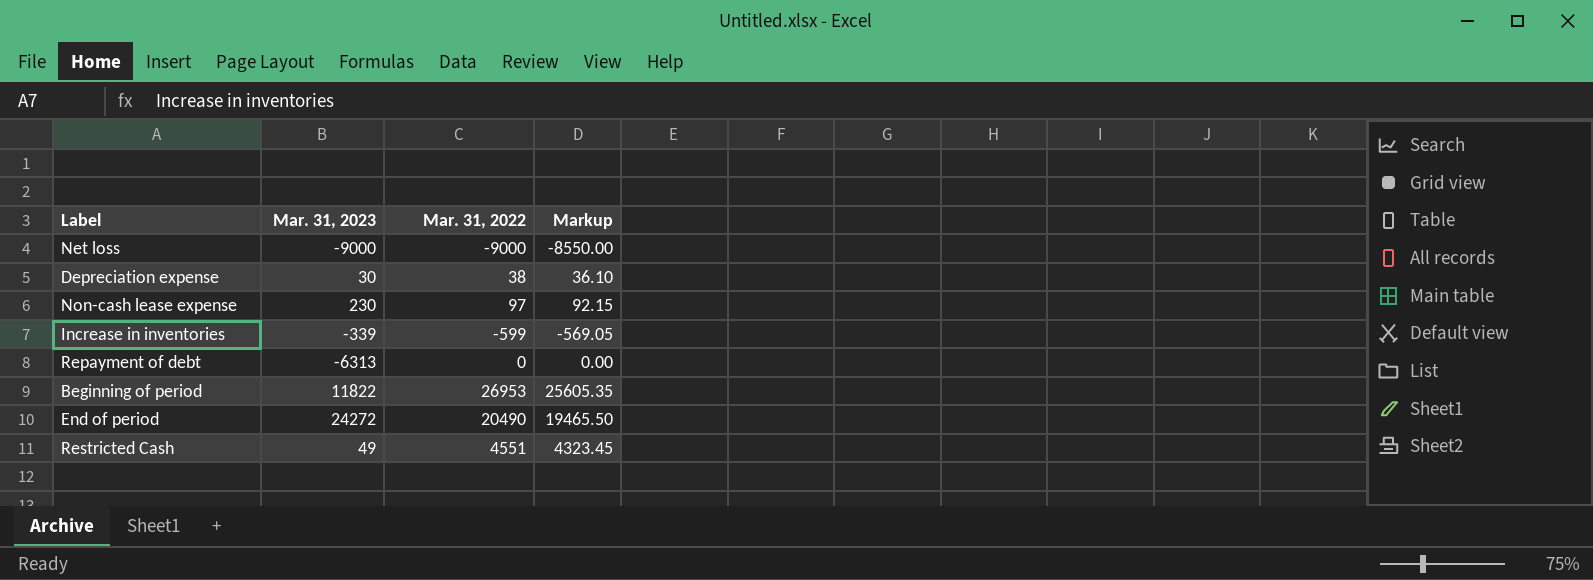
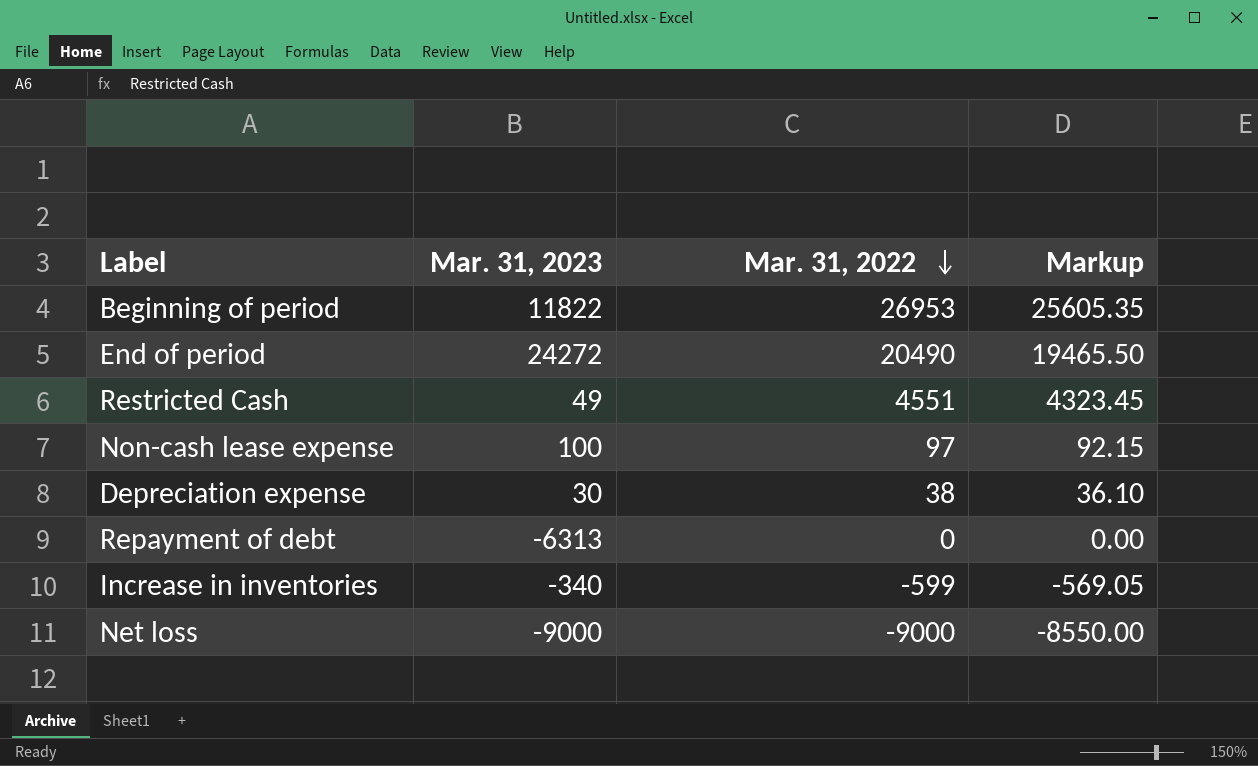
row order: none -> Mar. 31, 2022 descending
Non-cash lease expense | Mar. 31, 2023: 230 -> 100
Increase in inventories | Mar. 31, 2023: -339 -> -340

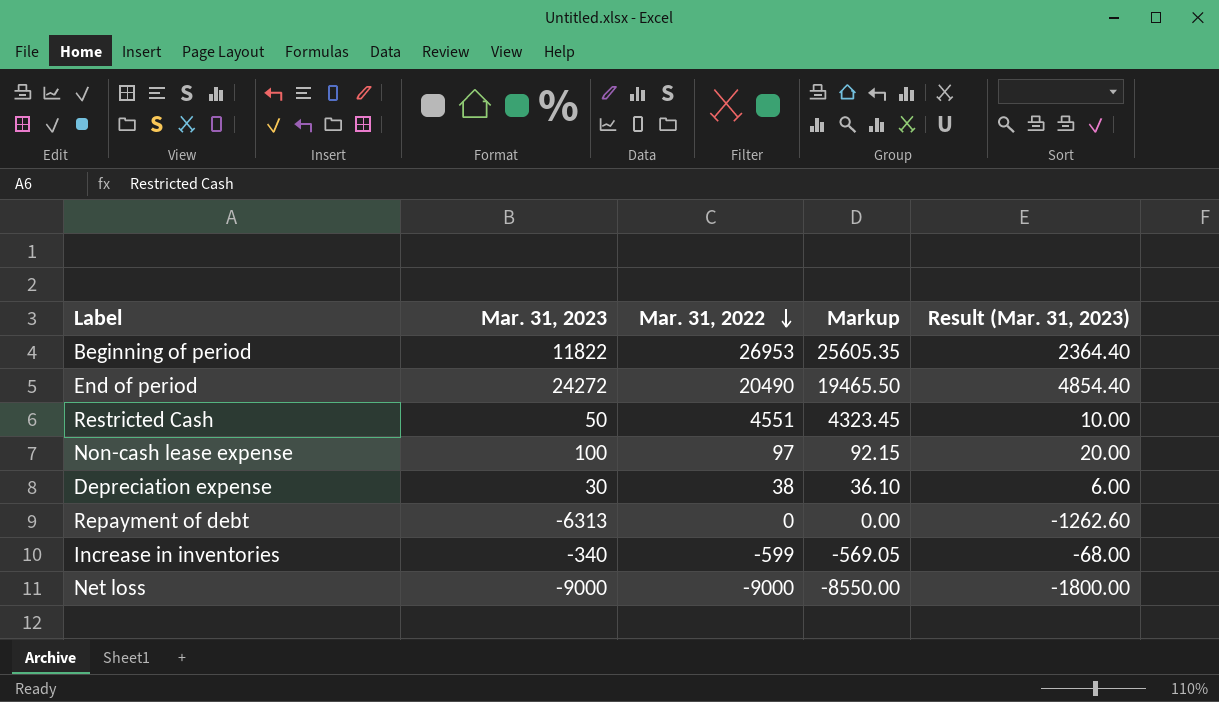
column Result (Mar. 31, 2023) | formula: none -> [Mar. 31, 2023] * 0.2
Restricted Cash | Mar. 31, 2023: 49 -> 50

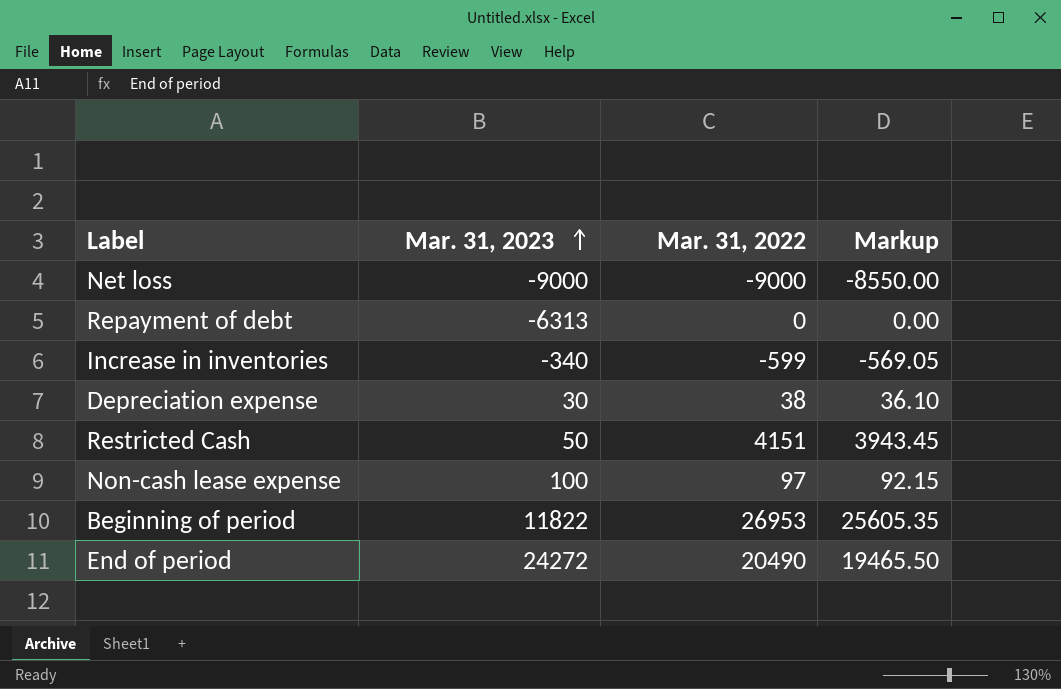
row order: Mar. 31, 2022 descending -> Mar. 31, 2023 ascending
column Result (Mar. 31, 2023) | formula: [Mar. 31, 2023] * 0.2 -> none
Restricted Cash | Mar. 31, 2022: 4551 -> 4151
Restricted Cash | Markup: 4323.45 -> 3943.45

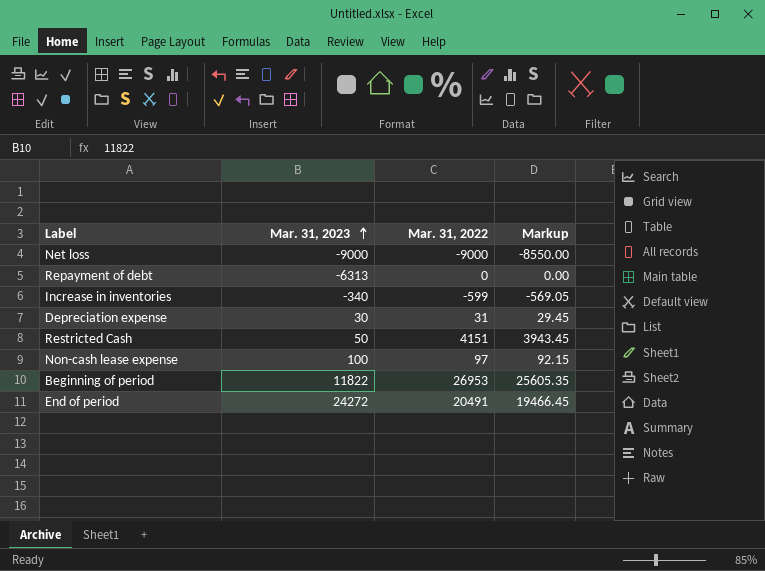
Depreciation expense | Mar. 31, 2022: 38 -> 31
Depreciation expense | Markup: 36.10 -> 29.45
End of period | Mar. 31, 2022: 20490 -> 20491
End of period | Markup: 19465.50 -> 19466.45

